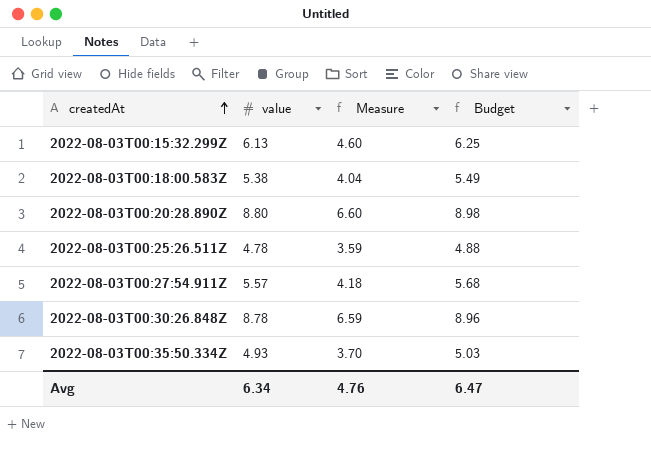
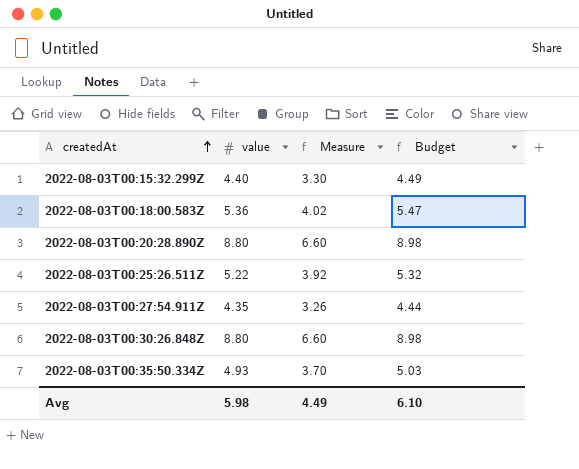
2022-08-03T00:15:32.299Z | value: 6.13 -> 4.40
2022-08-03T00:15:32.299Z | Measure: 4.60 -> 3.30
2022-08-03T00:15:32.299Z | Budget: 6.25 -> 4.49
2022-08-03T00:18:00.583Z | value: 5.38 -> 5.36
2022-08-03T00:18:00.583Z | Measure: 4.04 -> 4.02
2022-08-03T00:18:00.583Z | Budget: 5.49 -> 5.47
2022-08-03T00:25:26.511Z | value: 4.78 -> 5.22
2022-08-03T00:25:26.511Z | Measure: 3.59 -> 3.92
2022-08-03T00:25:26.511Z | Budget: 4.88 -> 5.32
2022-08-03T00:27:54.911Z | value: 5.57 -> 4.35
2022-08-03T00:27:54.911Z | Measure: 4.18 -> 3.26
2022-08-03T00:27:54.911Z | Budget: 5.68 -> 4.44
2022-08-03T00:30:26.848Z | value: 8.78 -> 8.80
2022-08-03T00:30:26.848Z | Measure: 6.59 -> 6.60
2022-08-03T00:30:26.848Z | Budget: 8.96 -> 8.98
Avg | value: 6.34 -> 5.98
Avg | Measure: 4.76 -> 4.49
Avg | Budget: 6.47 -> 6.10

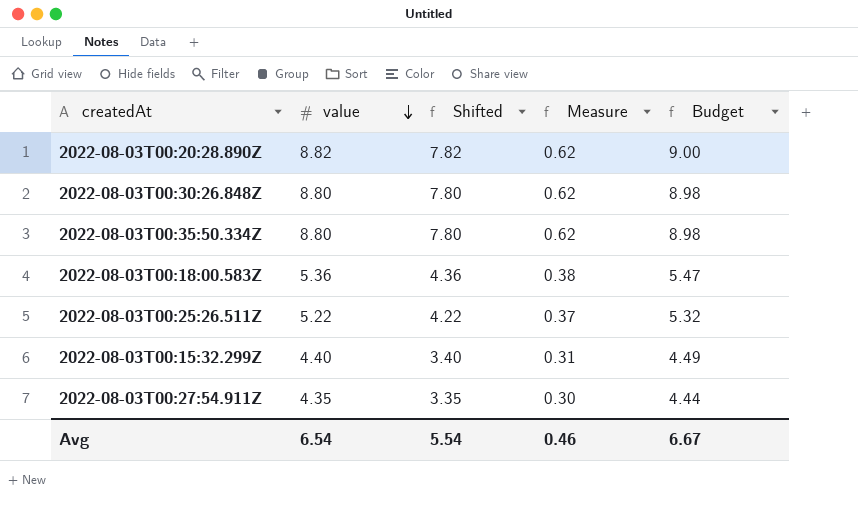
row order: createdAt ascending -> value descending
column Shifted | formula: none -> [value] - 1
column Measure | formula: [value] * 0.75 -> [value] * 0.07
2022-08-03T00:20:28.890Z | value: 8.80 -> 8.82
2022-08-03T00:20:28.890Z | Budget: 8.98 -> 9.00
2022-08-03T00:35:50.334Z | value: 4.93 -> 8.80
2022-08-03T00:35:50.334Z | Budget: 5.03 -> 8.98
Avg | value: 5.98 -> 6.54
Avg | Measure: 4.49 -> 0.46
Avg | Budget: 6.10 -> 6.67

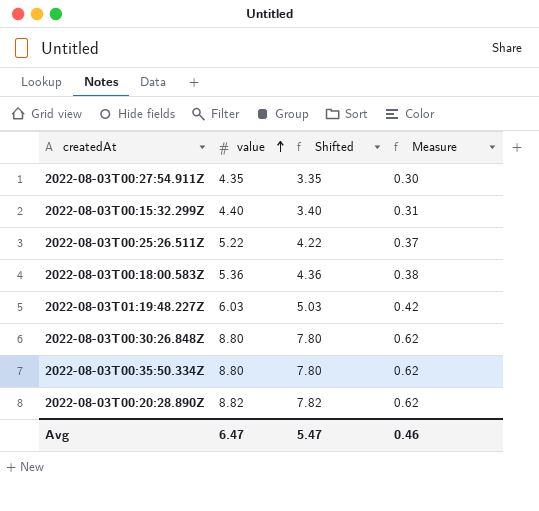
row order: value descending -> value ascending
column Budget | formula: [value] * 1.02 -> none
row 2022-08-03T01:19:48.227Z: none -> 6.03 | 5.03 | 0.42
Avg | value: 6.54 -> 6.47
Avg | Shifted: 5.54 -> 5.47

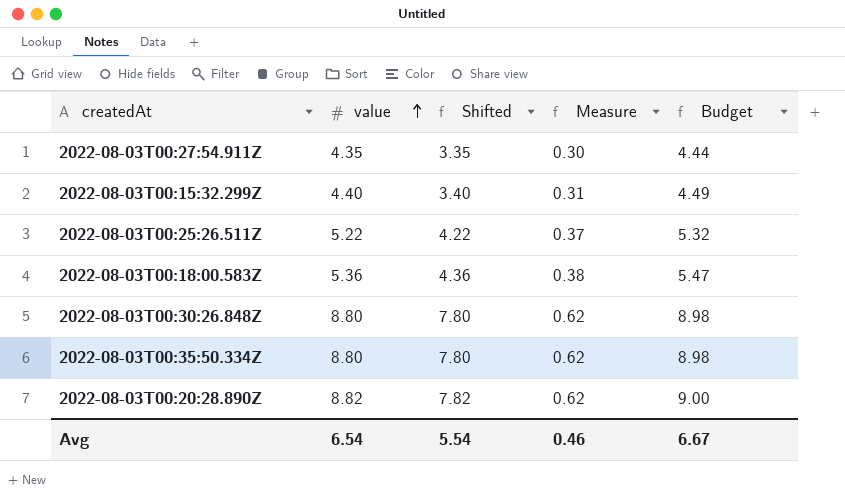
column Budget | formula: none -> [value] * 1.02
row 2022-08-03T01:19:48.227Z: 6.03 | 5.03 | 0.42 -> none
Avg | value: 6.47 -> 6.54
Avg | Shifted: 5.47 -> 5.54

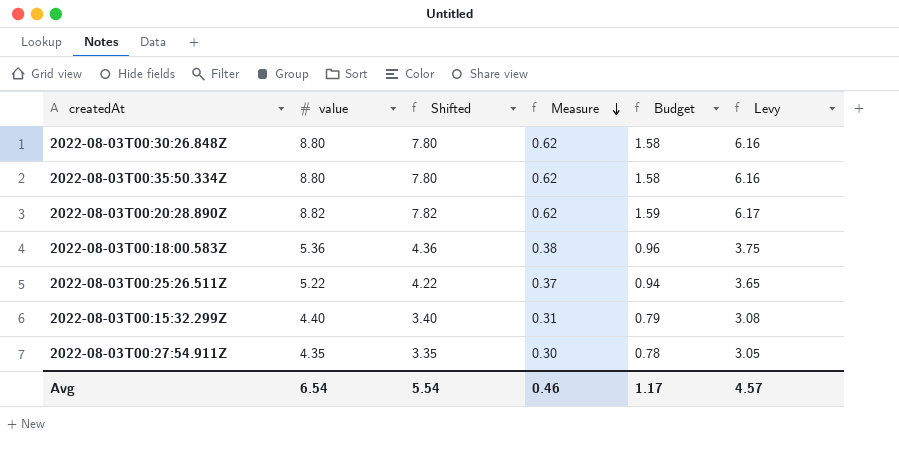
row order: value ascending -> Measure descending
column Budget | formula: [value] * 1.02 -> [value] * 0.18
column Levy | formula: none -> [value] * 0.7
Avg | Budget: 6.67 -> 1.17

